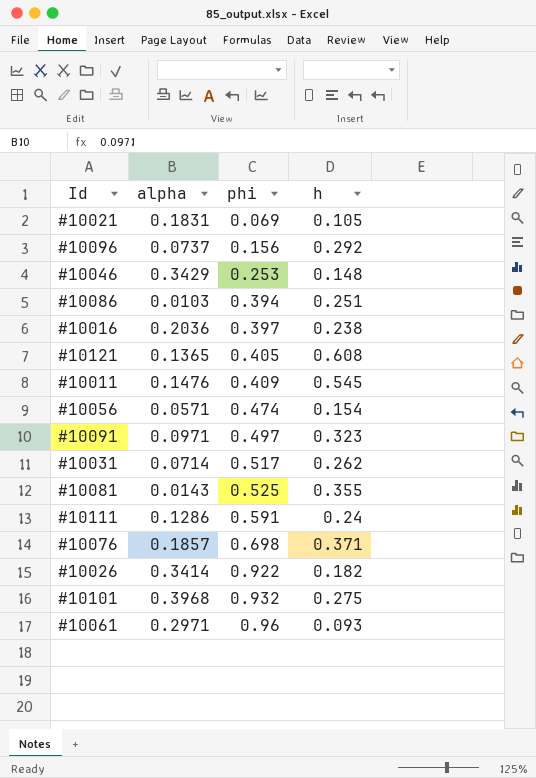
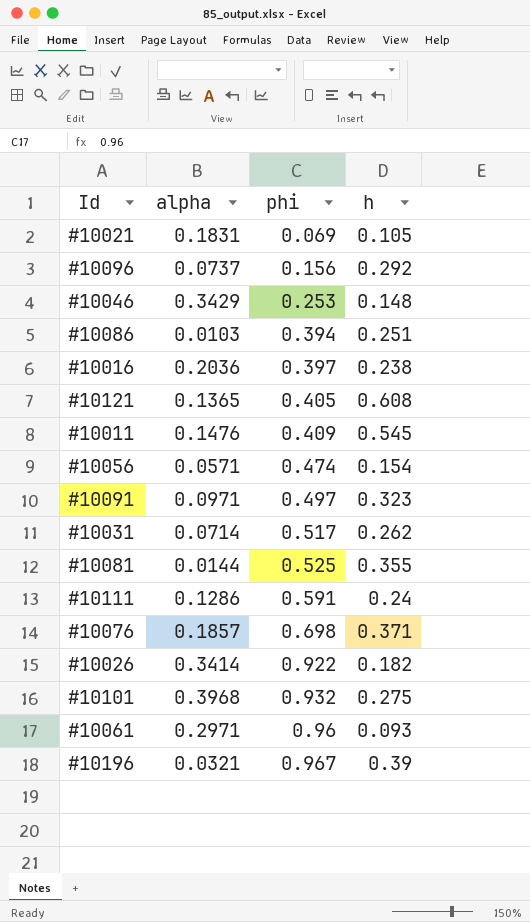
#10081 | alpha: 0.0143 -> 0.0144
row #10196: none -> 0.0321 | 0.967 | 0.39

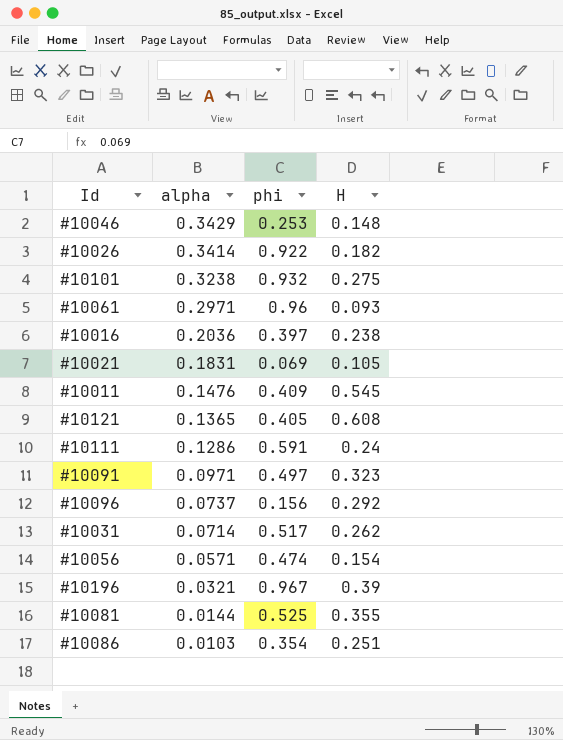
row order: phi ascending -> alpha descending
column name: h -> H
row #10076: 0.1857 | 0.698 | 0.371 -> none
#10101 | alpha: 0.3968 -> 0.3238
#10086 | phi: 0.394 -> 0.354

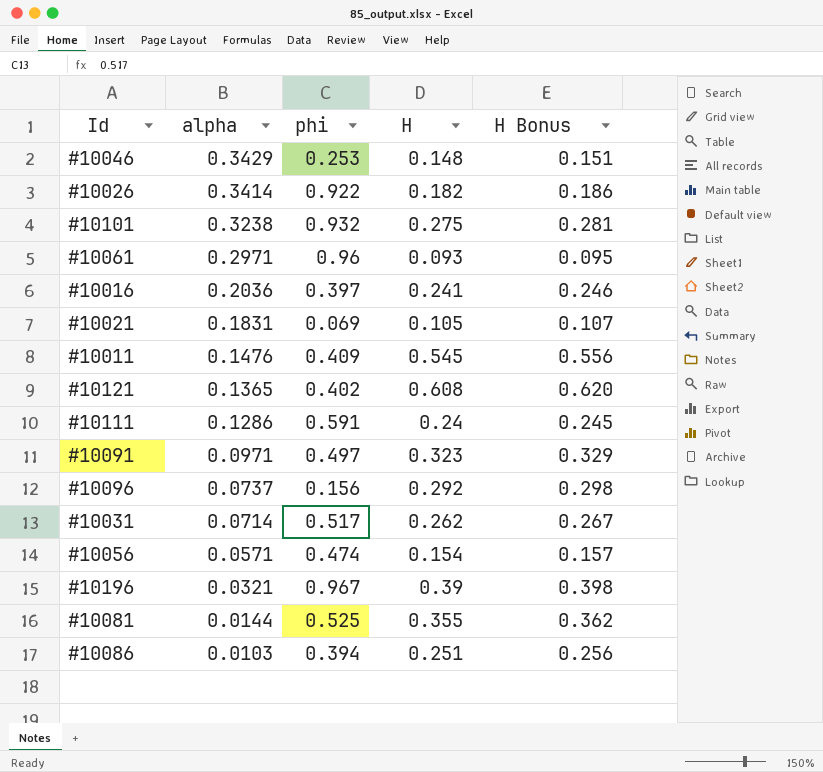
column H Bonus | formula: none -> [H] * 1.02
#10016 | H: 0.238 -> 0.241
#10121 | phi: 0.405 -> 0.402
#10086 | phi: 0.354 -> 0.394

